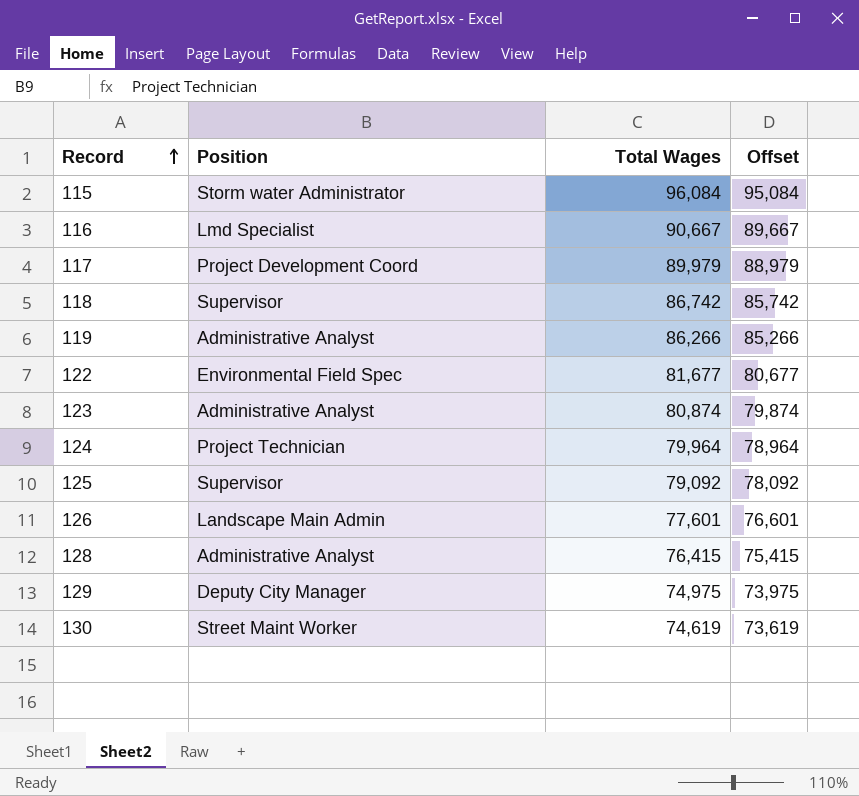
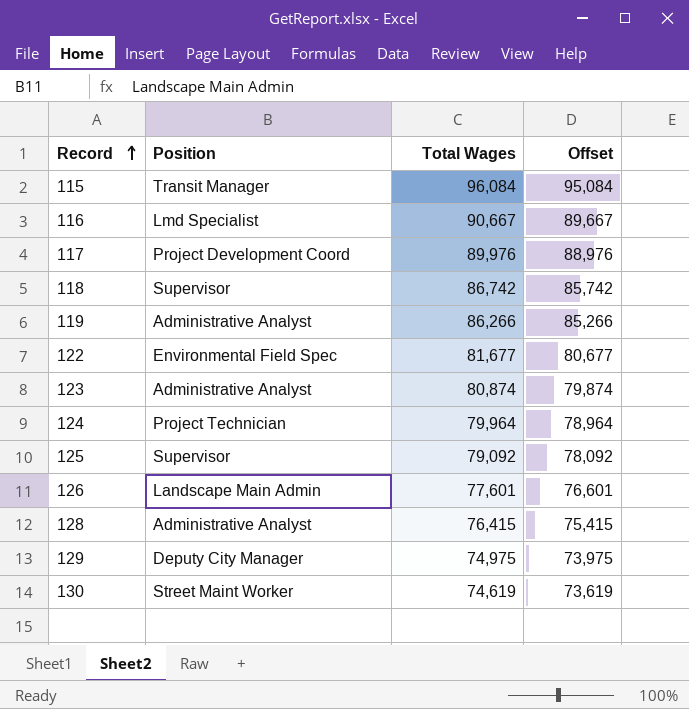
115 | Position: Storm water Administrator -> Transit Manager
117 | Total Wages: 89,979 -> 89,976
117 | Offset: 88,979 -> 88,976

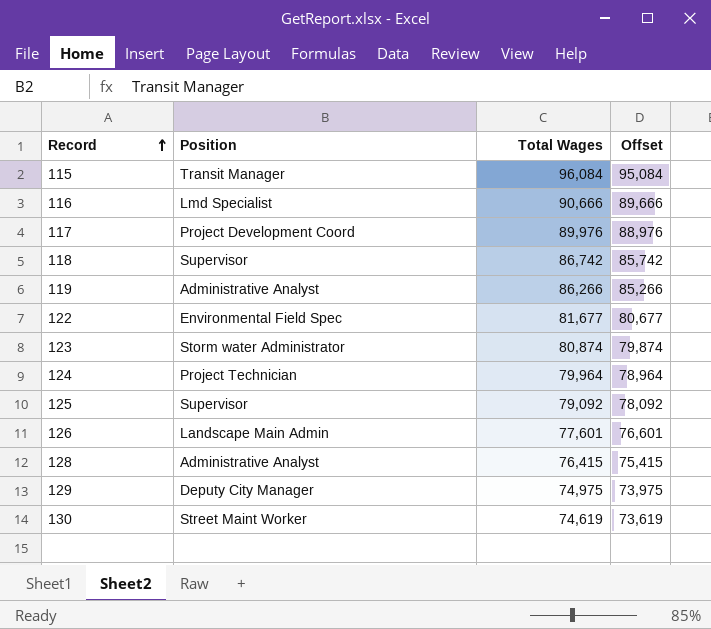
116 | Total Wages: 90,667 -> 90,666
116 | Offset: 89,667 -> 89,666
123 | Position: Administrative Analyst -> Storm water Administrator

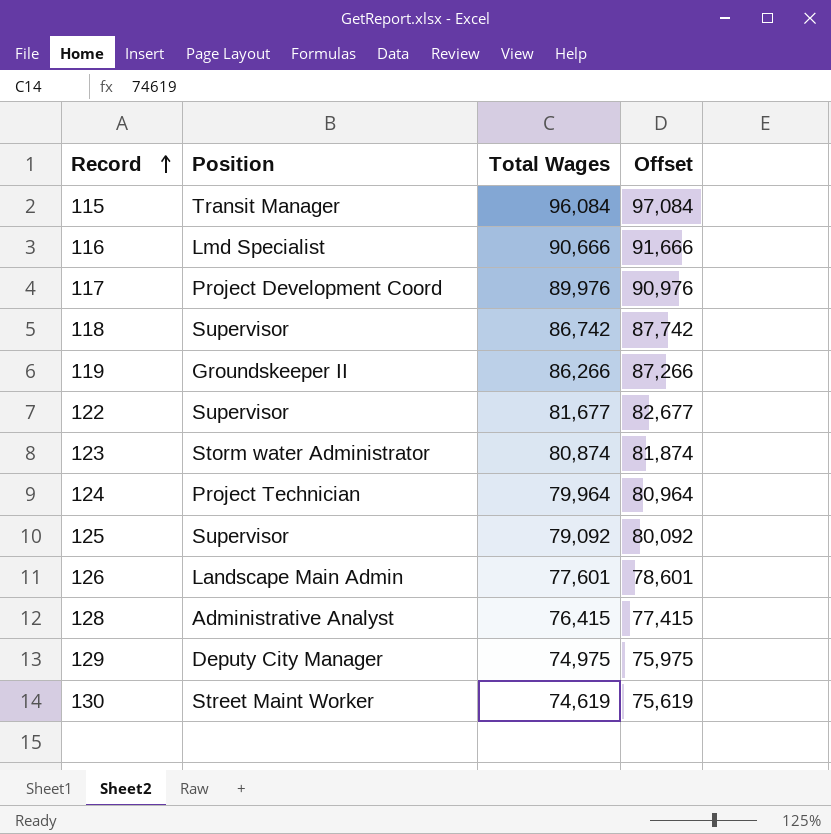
column Offset | formula: [Total Wages] - 1000 -> [Total Wages] + 1000
119 | Position: Administrative Analyst -> Groundskeeper II
122 | Position: Environmental Field Spec -> Supervisor

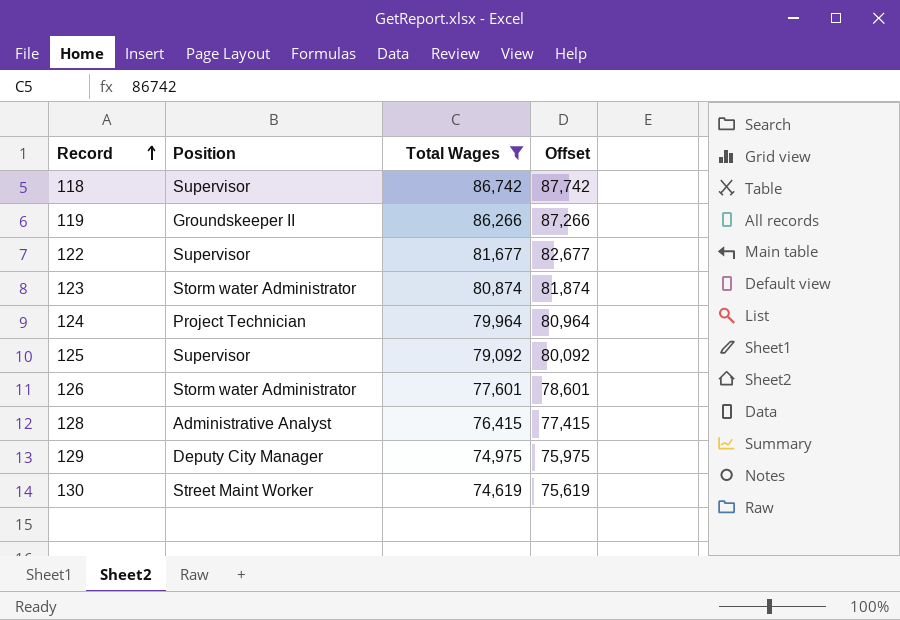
filter: none -> Total Wages <= 86,742
126 | Position: Landscape Main Admin -> Storm water Administrator

